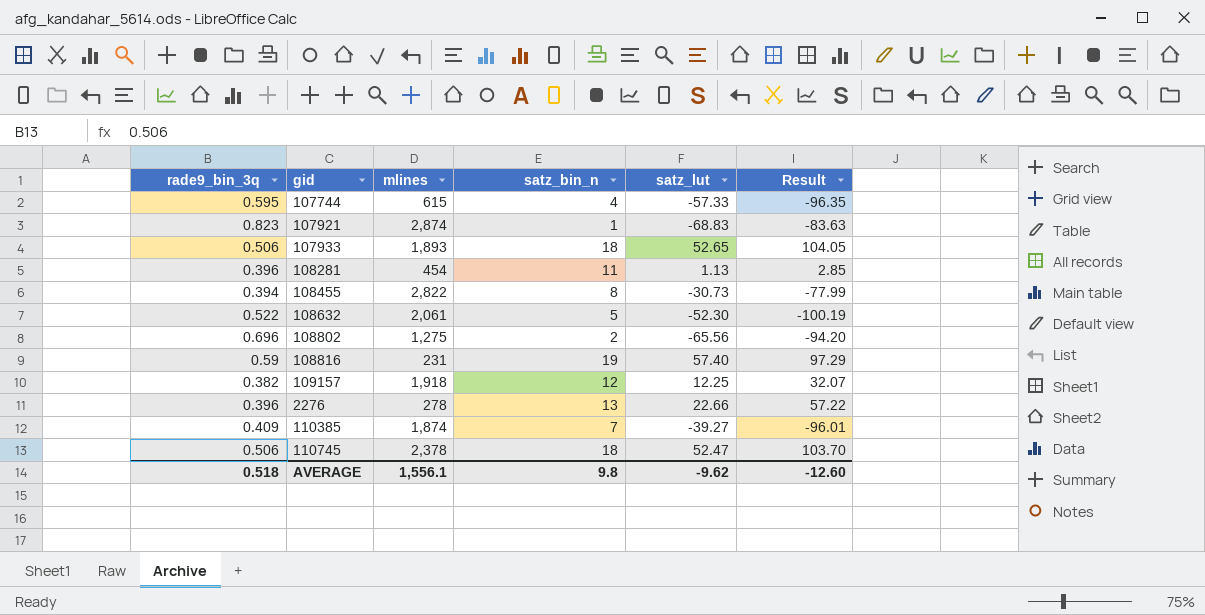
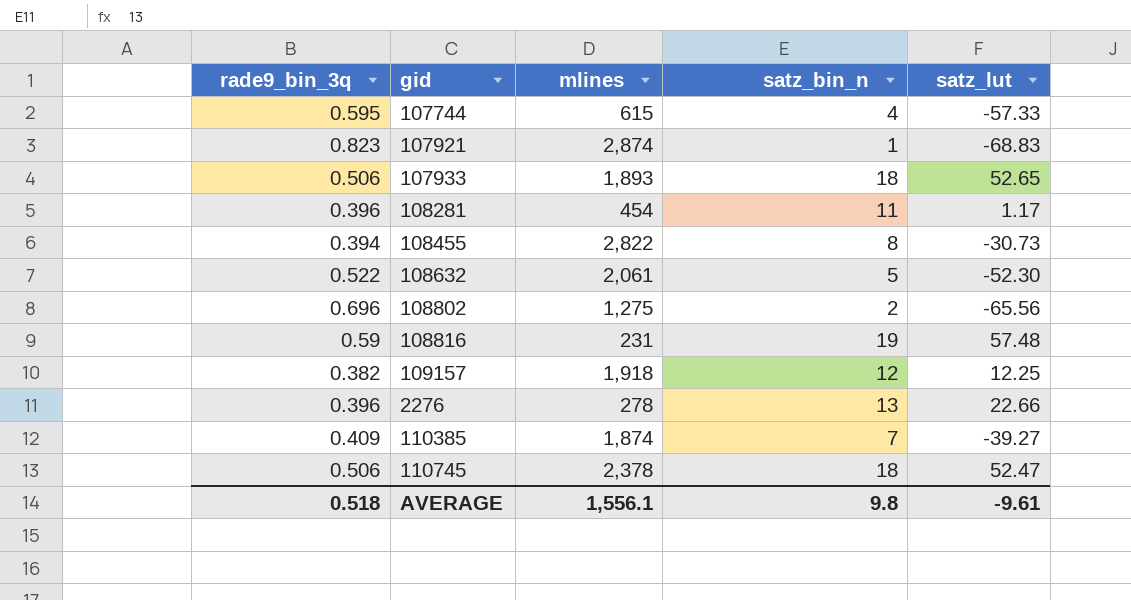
column Result | formula: [satz_lut] / [rade9_bin_3q] -> none
108281 | satz_lut: 1.13 -> 1.17
108816 | satz_lut: 57.40 -> 57.48
AVERAGE | satz_lut: -9.62 -> -9.61

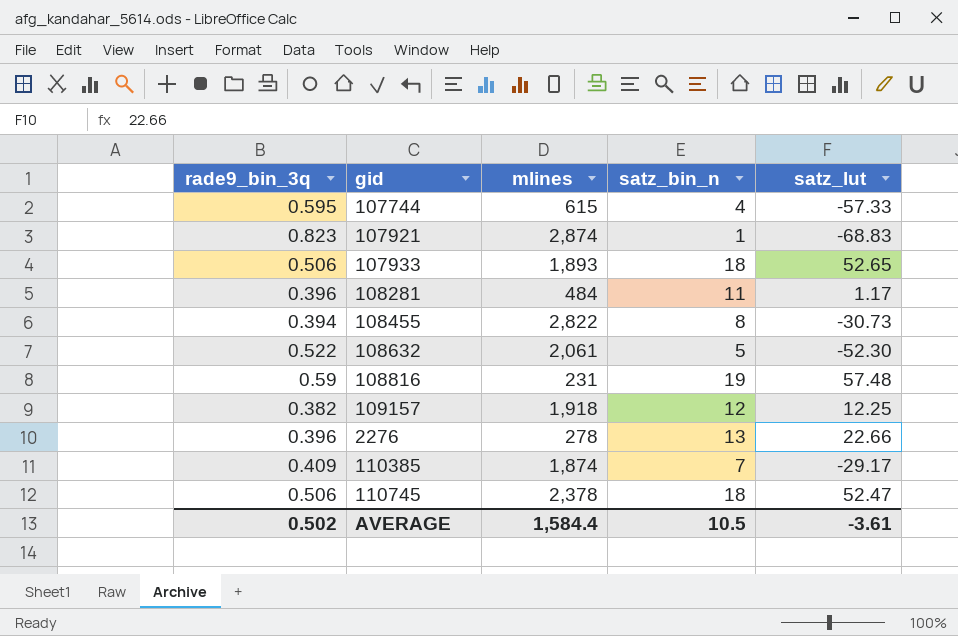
row 108802: 0.696 | 1,275 | 2 | -65.56 -> none
108281 | mlines: 454 -> 484
110385 | satz_lut: -39.27 -> -29.17
AVERAGE | rade9_bin_3q: 0.518 -> 0.502
AVERAGE | mlines: 1,556.1 -> 1,584.4
AVERAGE | satz_bin_n: 9.8 -> 10.5
AVERAGE | satz_lut: -9.61 -> -3.61

